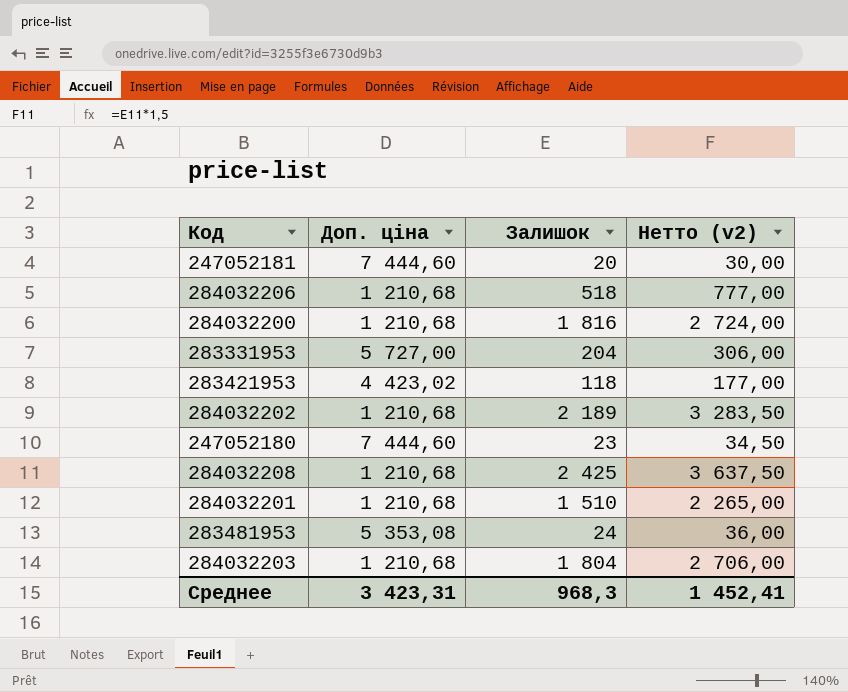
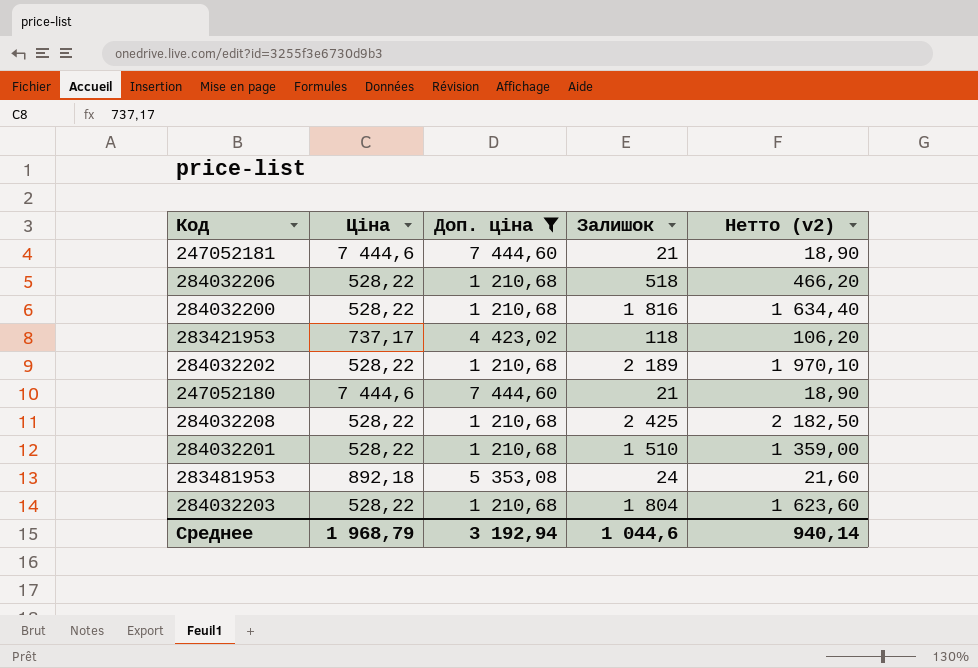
filter: none -> Доп. ціна != 5 727,00
column Ціна | position: none -> 2
column Нетто (v2) | formula: [Залишок] * 1,5 -> [Залишок] * 0,9
247052181 | Залишок: 20 -> 21
247052180 | Залишок: 23 -> 21
Среднее | Доп. ціна: 3 423,31 -> 3 192,94
Среднее | Залишок: 968,3 -> 1 044,6
Среднее | Нетто (v2): 1 452,41 -> 940,14

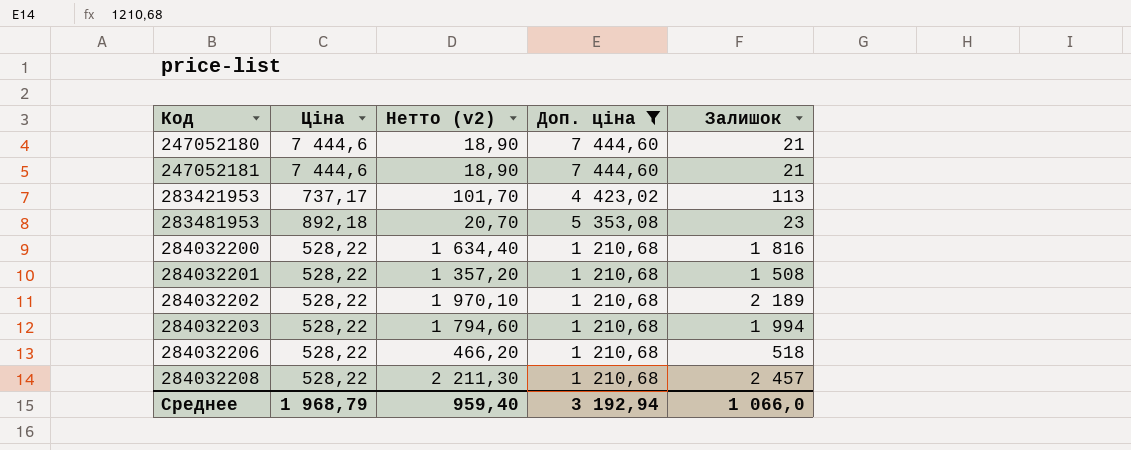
row order: none -> Код ascending
column Нетто (v2) | position: 5 -> 3
283421953 | Нетто (v2): 106,20 -> 101,70
283421953 | Залишок: 118 -> 113
283481953 | Нетто (v2): 21,60 -> 20,70
283481953 | Залишок: 24 -> 23
284032201 | Нетто (v2): 1 359,00 -> 1 357,20
284032201 | Залишок: 1 510 -> 1 508
284032203 | Нетто (v2): 1 623,60 -> 1 794,60
284032203 | Залишок: 1 804 -> 1 994
284032208 | Нетто (v2): 2 182,50 -> 2 211,30
284032208 | Залишок: 2 425 -> 2 457
Среднее | Нетто (v2): 940,14 -> 959,40
Среднее | Залишок: 1 044,6 -> 1 066,0

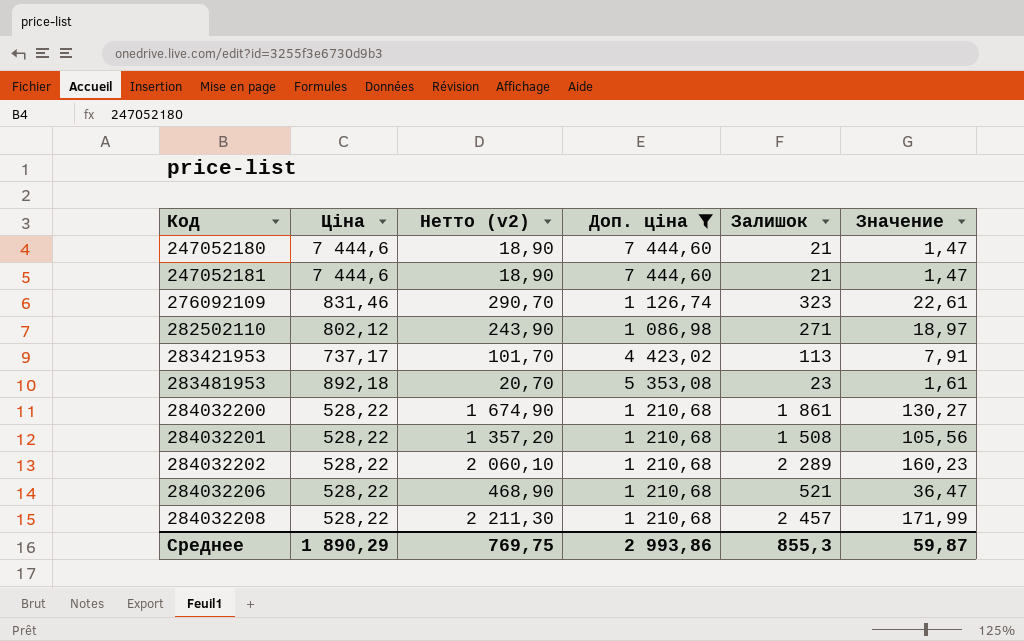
column Значение | formula: none -> [Залишок] * 0,07
row 284032203: 528,22 | 1 794,60 | 1 210,68 | 1 994 -> none
row 276092109: none -> 831,46 | 290,70 | 1 126,74 | 323 | 22,61
row 282502110: none -> 802,12 | 243,90 | 1 086,98 | 271 | 18,97
284032200 | Нетто (v2): 1 634,40 -> 1 674,90
284032200 | Залишок: 1 816 -> 1 861
284032202 | Нетто (v2): 1 970,10 -> 2 060,10
284032202 | Залишок: 2 189 -> 2 289
284032206 | Нетто (v2): 466,20 -> 468,90
284032206 | Залишок: 518 -> 521
Среднее | Ціна: 1 968,79 -> 1 890,29
Среднее | Нетто (v2): 959,40 -> 769,75
Среднее | Доп. ціна: 3 192,94 -> 2 993,86
Среднее | Залишок: 1 066,0 -> 855,3

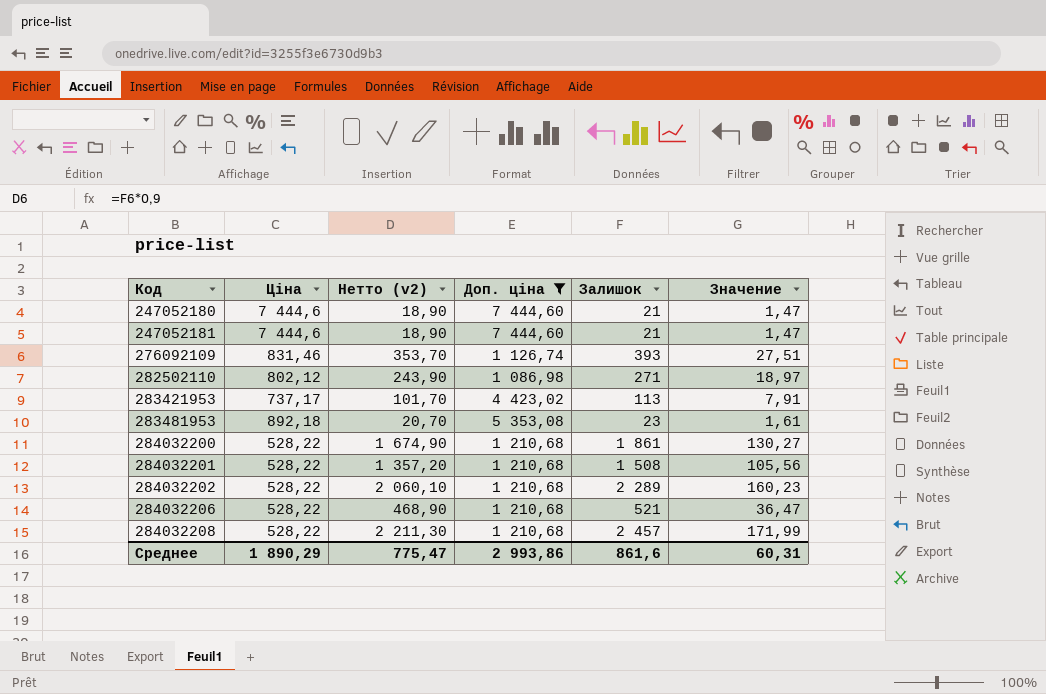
276092109 | Нетто (v2): 290,70 -> 353,70
276092109 | Залишок: 323 -> 393
276092109 | Значение: 22,61 -> 27,51
Среднее | Нетто (v2): 769,75 -> 775,47
Среднее | Залишок: 855,3 -> 861,6
Среднее | Значение: 59,87 -> 60,31

